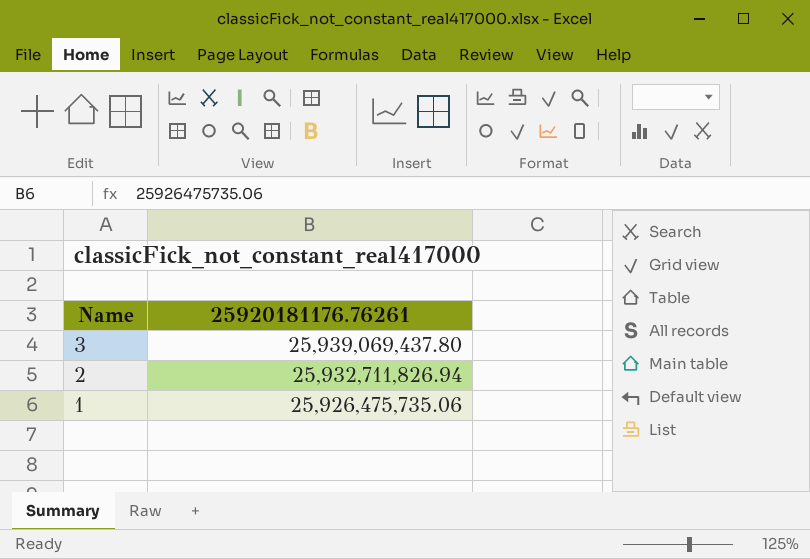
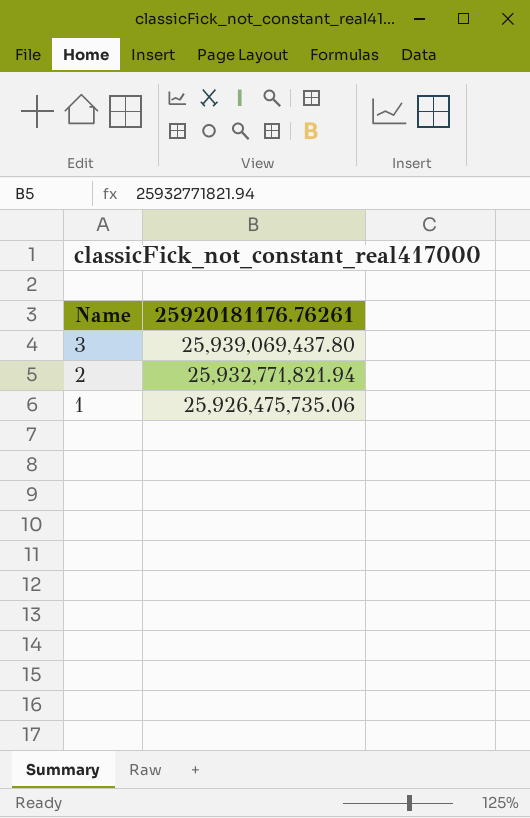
2 | 25920181176.76261: 25,932,711,826.94 -> 25,932,771,821.94

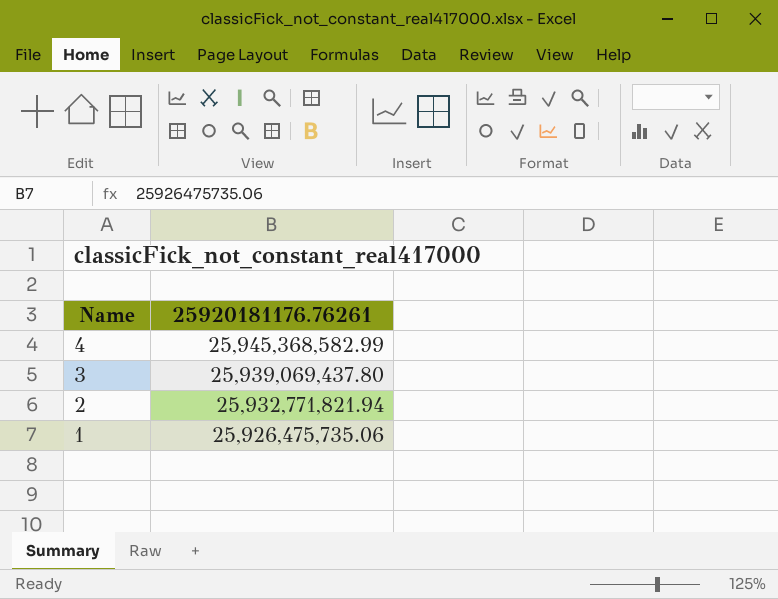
row 4: none -> 25,945,368,582.99

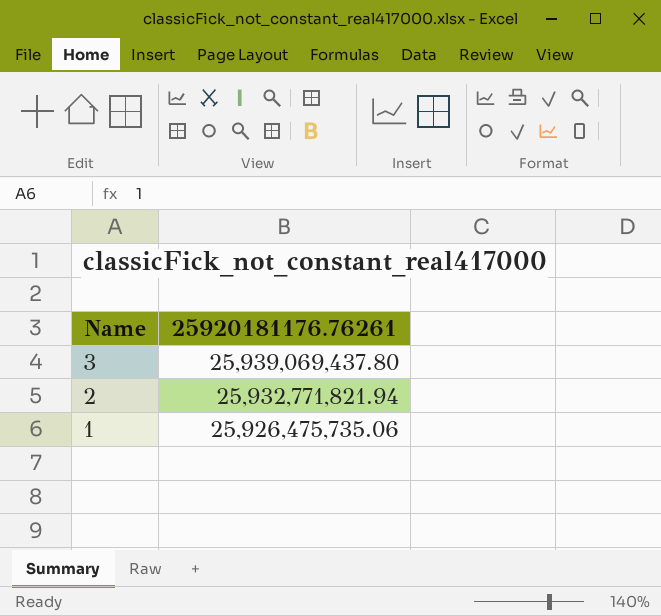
row 4: 25,945,368,582.99 -> none

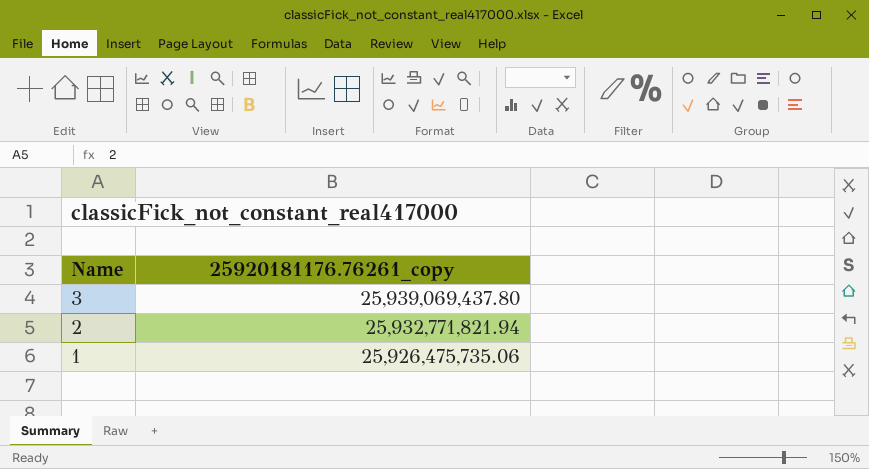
column name: 25920181176.76261 -> 25920181176.76261_copy

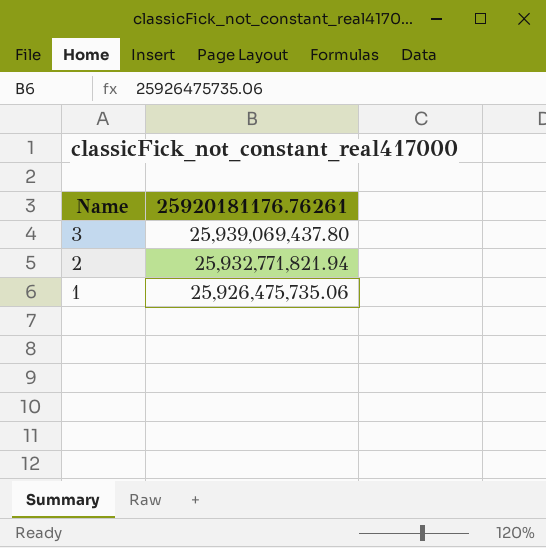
column name: 25920181176.76261_copy -> 25920181176.76261

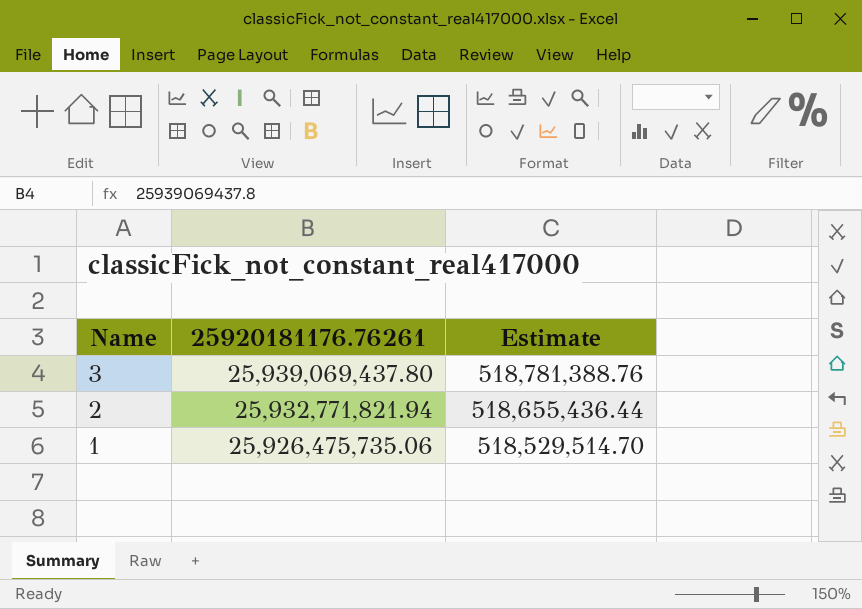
column Estimate | formula: none -> [25920181176.76261] * 0.02

